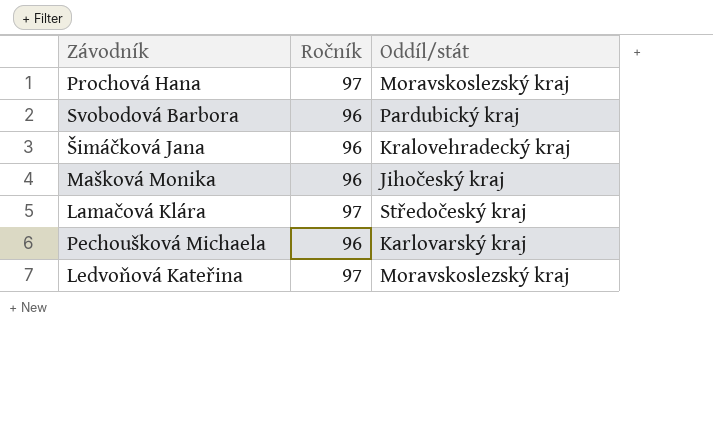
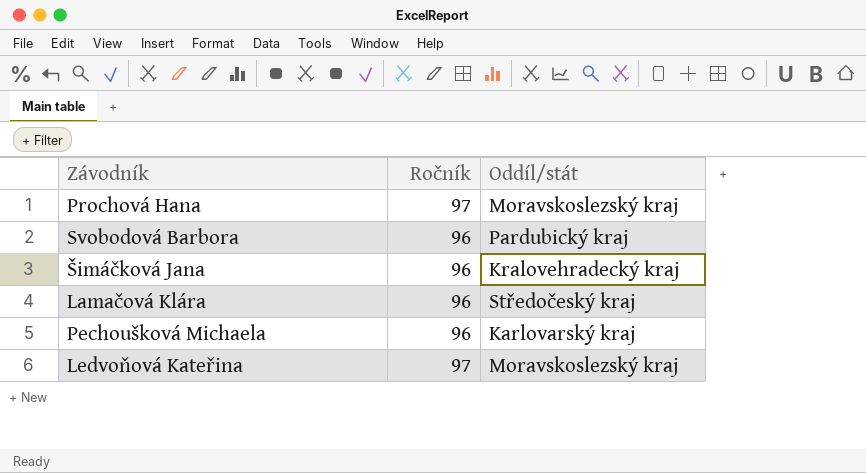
row Mašková Monika: 96 | Jihočeský kraj -> none
Lamačová Klára | Ročník: 97 -> 96

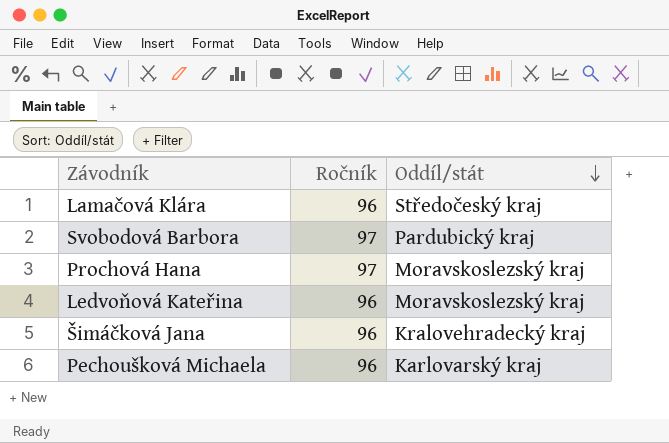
row order: none -> Oddíl/stát descending
Svobodová Barbora | Ročník: 96 -> 97
Ledvoňová Kateřina | Ročník: 97 -> 96

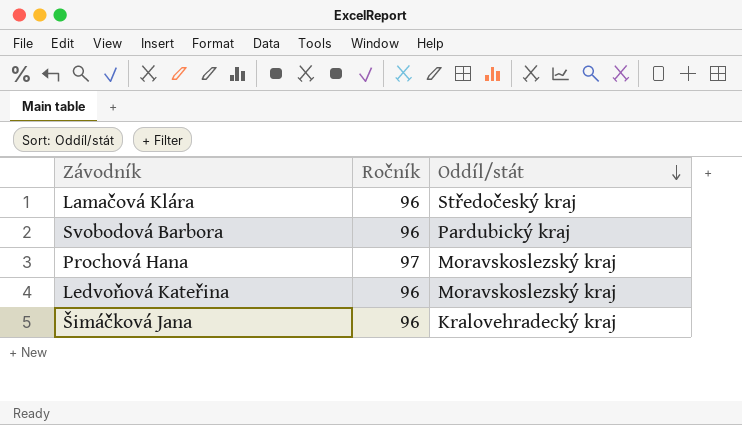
row Pechoušková Michaela: 96 | Karlovarský kraj -> none
Svobodová Barbora | Ročník: 97 -> 96

